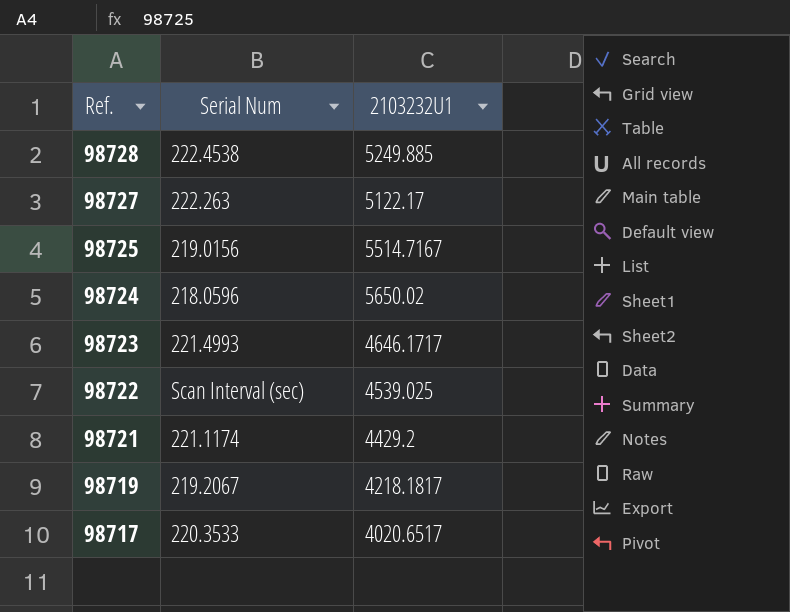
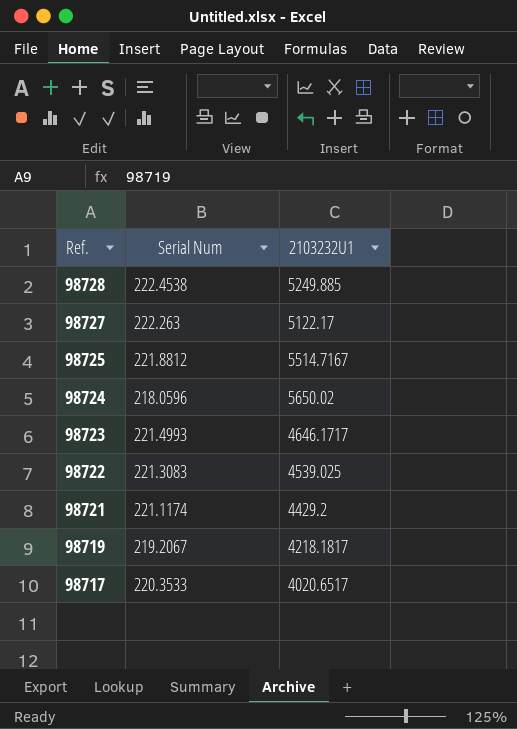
98725 | Serial Num: 219.0156 -> 221.8812
98722 | Serial Num: Scan Interval (sec) -> 221.3083

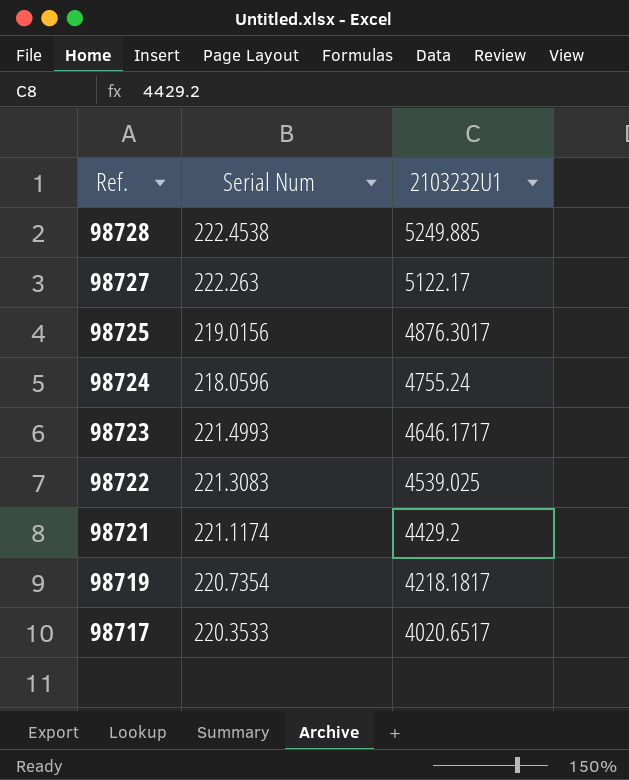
98725 | Serial Num: 221.8812 -> 219.0156
98725 | 2103232U1: 5514.7167 -> 4876.3017
98724 | 2103232U1: 5650.02 -> 4755.24
98719 | Serial Num: 219.2067 -> 220.7354

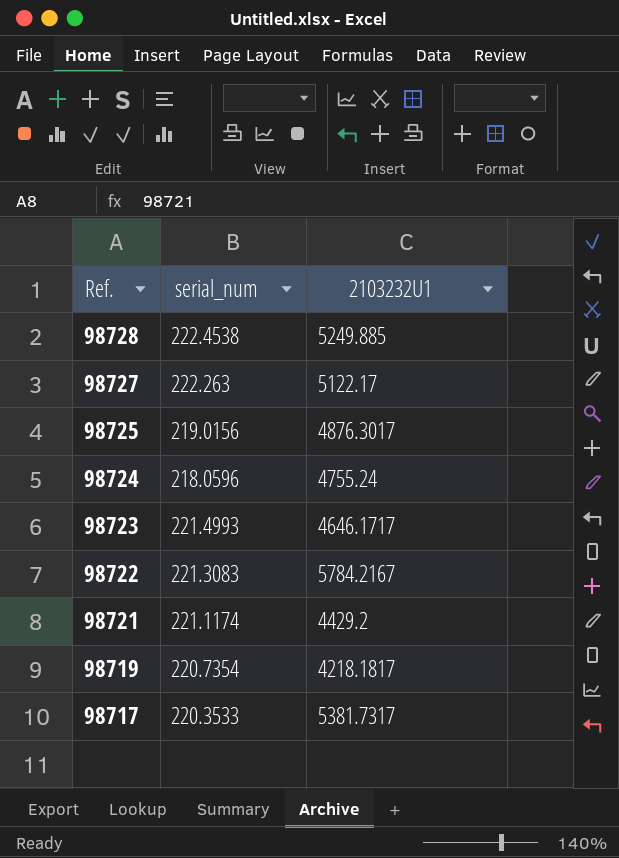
column name: Serial Num -> serial_num
98722 | 2103232U1: 4539.025 -> 5784.2167
98717 | 2103232U1: 4020.6517 -> 5381.7317

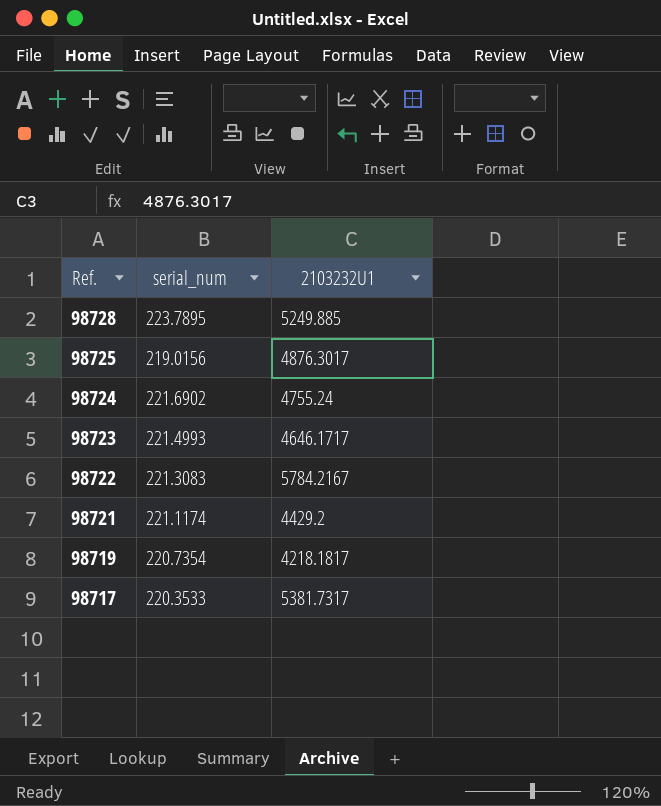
row 98727: 222.263 | 5122.17 -> none
98728 | serial_num: 222.4538 -> 223.7895
98724 | serial_num: 218.0596 -> 221.6902

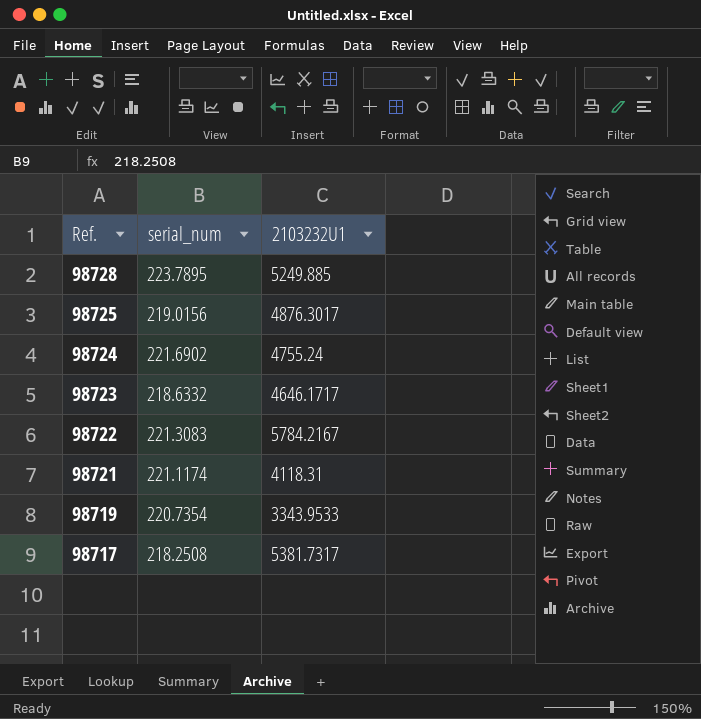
98723 | serial_num: 221.4993 -> 218.6332
98721 | 2103232U1: 4429.2 -> 4118.31
98719 | 2103232U1: 4218.1817 -> 3343.9533
98717 | serial_num: 220.3533 -> 218.2508

